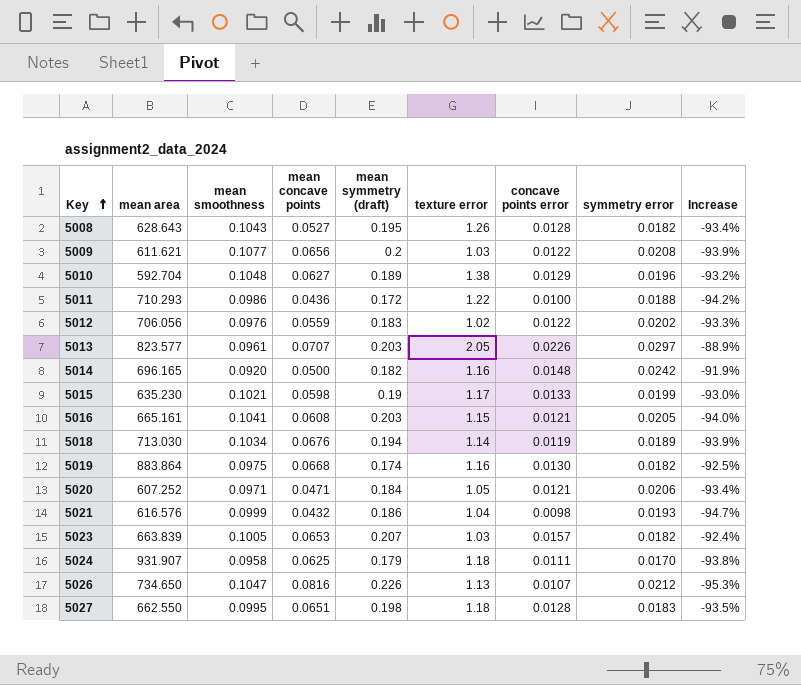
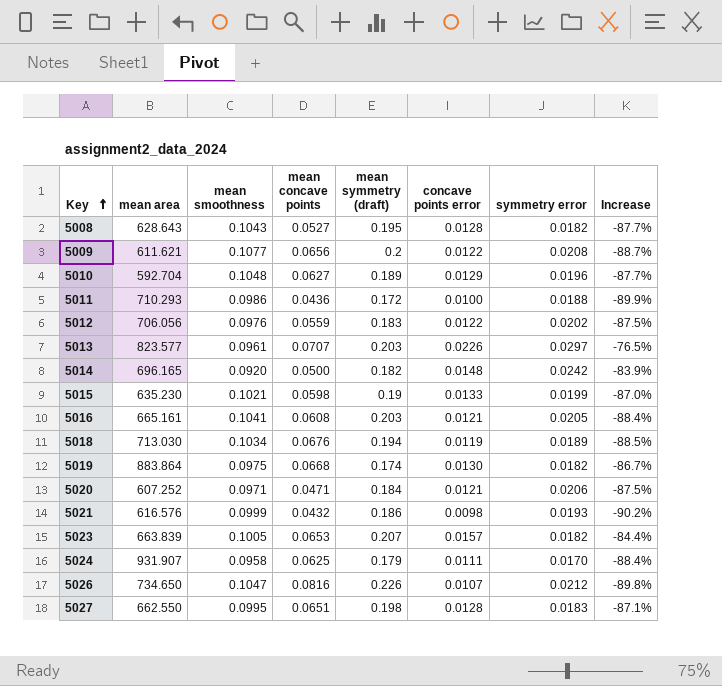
column texture error | position: 6 -> none
column Increase | formula: ([concave points error] - [mean symmetry (draft)]) / [mean symmetry (draft)] -> ([concave points error] - [mean smoothness]) / [mean smoothness]

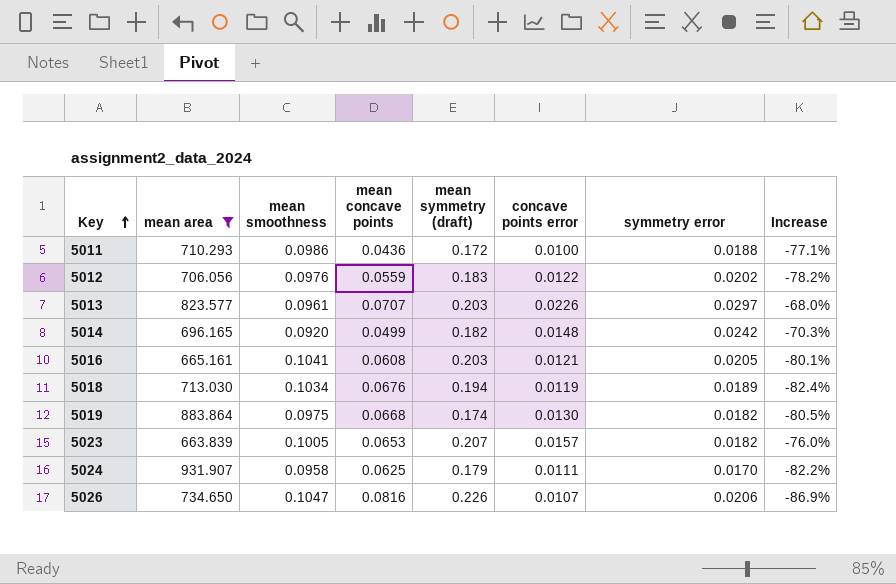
filter: none -> mean area >= 663.839
column Increase | formula: ([concave points error] - [mean smoothness]) / [mean smoothness] -> ([concave points error] - [mean concave points]) / [mean concave points]
5014 | mean concave points: 0.0500 -> 0.0499
5026 | symmetry error: 0.0212 -> 0.0206

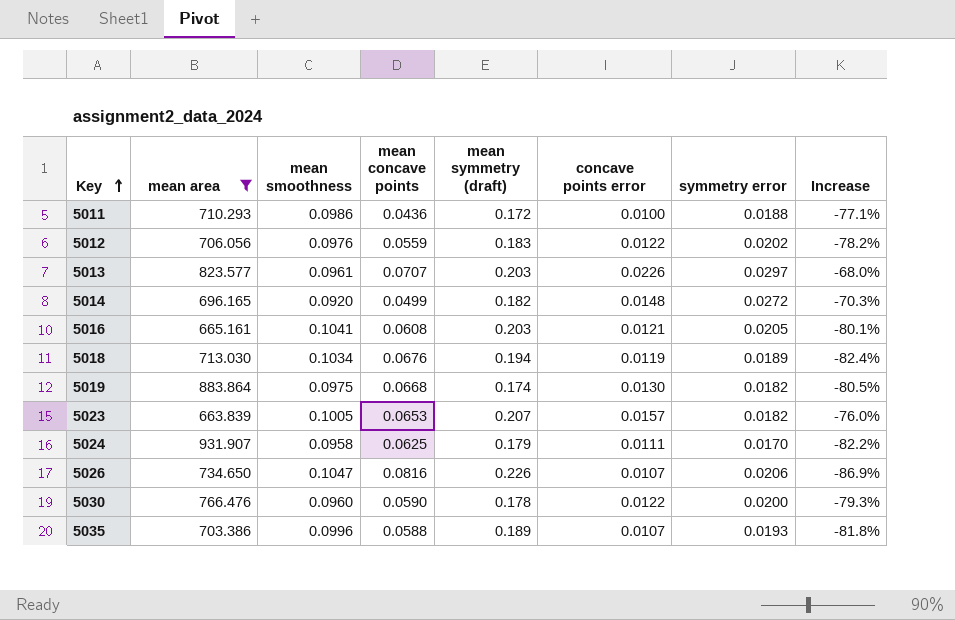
5014 | symmetry error: 0.0242 -> 0.0272
row 5030: none -> 766.476 | 0.0960 | 0.0590 | 0.178 | 0.0122 | 0.0200 | -79.3%
row 5035: none -> 703.386 | 0.0996 | 0.0588 | 0.189 | 0.0107 | 0.0193 | -81.8%

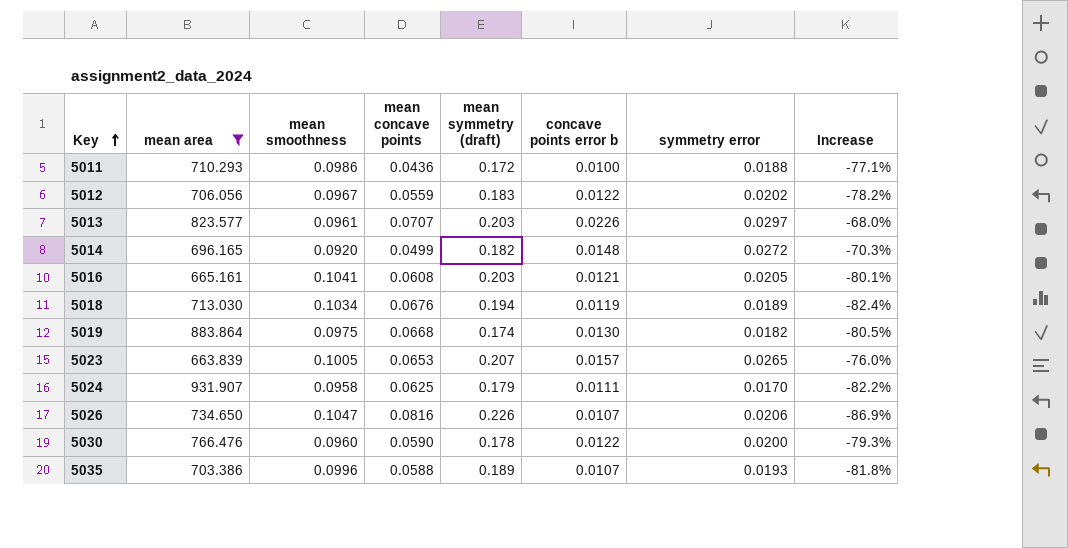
column name: concave points error -> concave points error b
5012 | mean smoothness: 0.0976 -> 0.0967
5023 | symmetry error: 0.0182 -> 0.0265

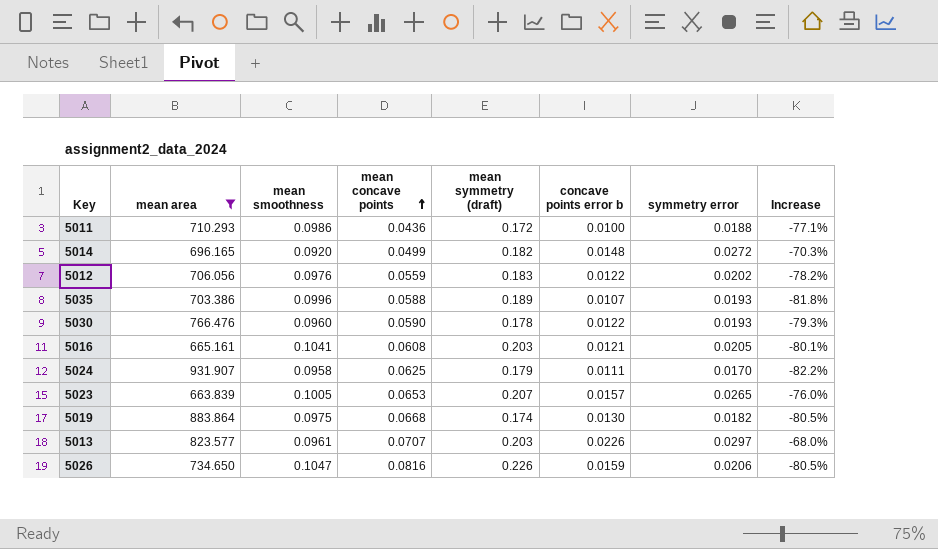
row order: Key ascending -> mean concave points ascending
row 5018: 713.030 | 0.1034 | 0.0676 | 0.194 | 0.0119 | 0.0189 | -82.4% -> none
5012 | mean smoothness: 0.0967 -> 0.0976
5030 | symmetry error: 0.0200 -> 0.0193
5026 | concave points error b: 0.0107 -> 0.0159
5026 | Increase: -86.9% -> -80.5%

